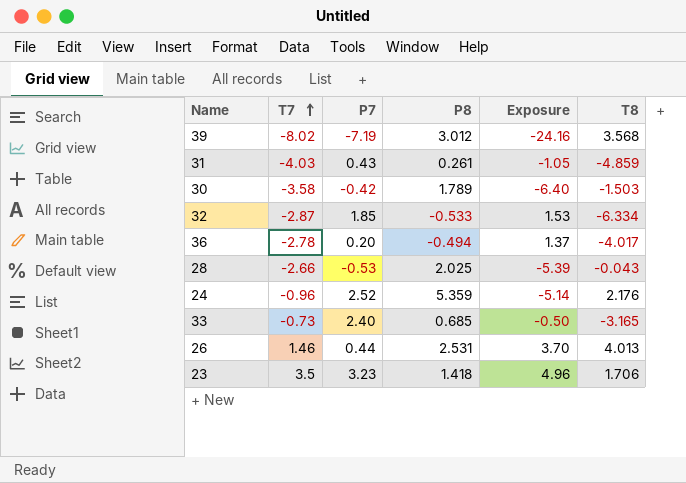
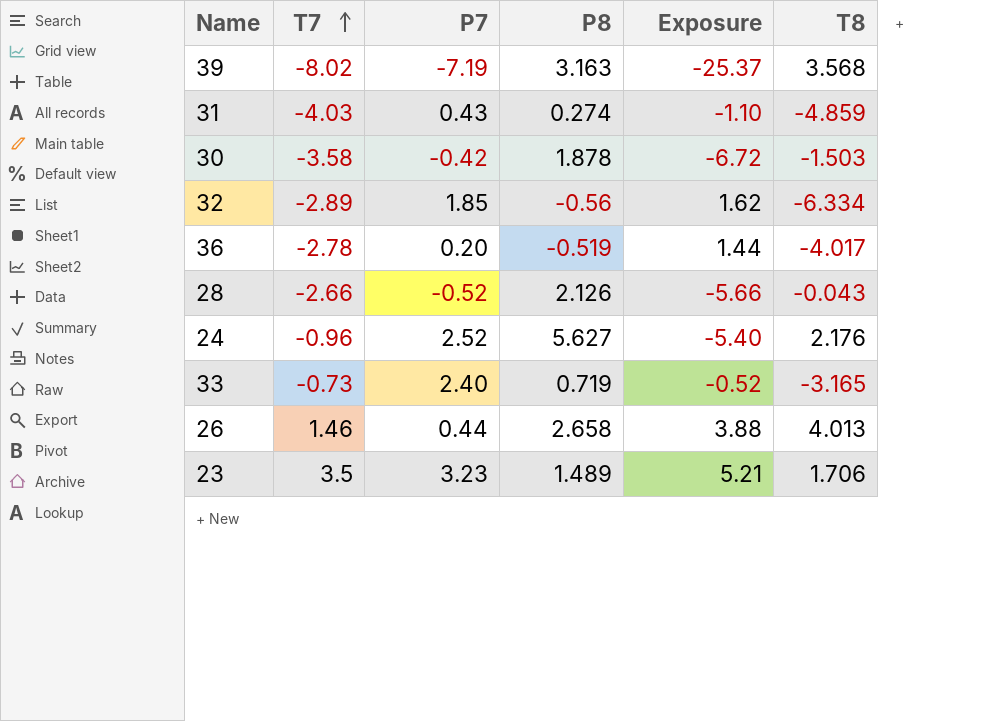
39 | P8: 3.012 -> 3.163
39 | Exposure: -24.16 -> -25.37
31 | P8: 0.261 -> 0.274
31 | Exposure: -1.05 -> -1.10
30 | P8: 1.789 -> 1.878
30 | Exposure: -6.40 -> -6.72
32 | T7: -2.87 -> -2.89
32 | P8: -0.533 -> -0.56
32 | Exposure: 1.53 -> 1.62
36 | P8: -0.494 -> -0.519
36 | Exposure: 1.37 -> 1.44
28 | P7: -0.53 -> -0.52
28 | P8: 2.025 -> 2.126
28 | Exposure: -5.39 -> -5.66
24 | P8: 5.359 -> 5.627
24 | Exposure: -5.14 -> -5.40
33 | P8: 0.685 -> 0.719
33 | Exposure: -0.50 -> -0.52
26 | P8: 2.531 -> 2.658
26 | Exposure: 3.70 -> 3.88
23 | P8: 1.418 -> 1.489
23 | Exposure: 4.96 -> 5.21

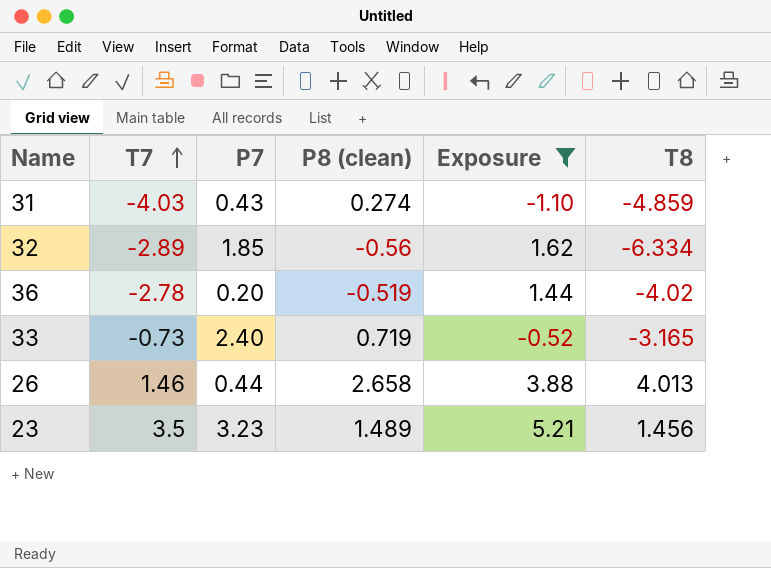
filter: none -> Exposure >= -1.10
column name: P8 -> P8 (clean)
36 | T8: -4.017 -> -4.02
23 | T8: 1.706 -> 1.456

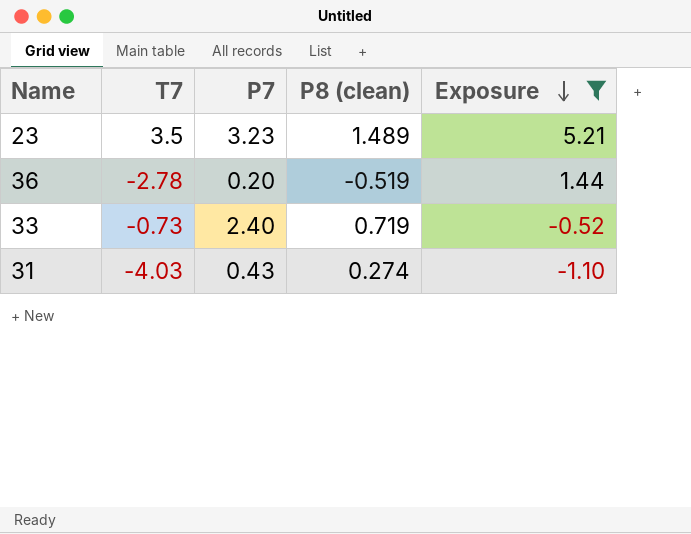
row order: T7 ascending -> Exposure descending
column T8 | position: 6 -> none
row 32: -2.89 | 1.85 | -0.56 | 1.62 | -6.334 -> none
row 26: 1.46 | 0.44 | 2.658 | 3.88 | 4.013 -> none

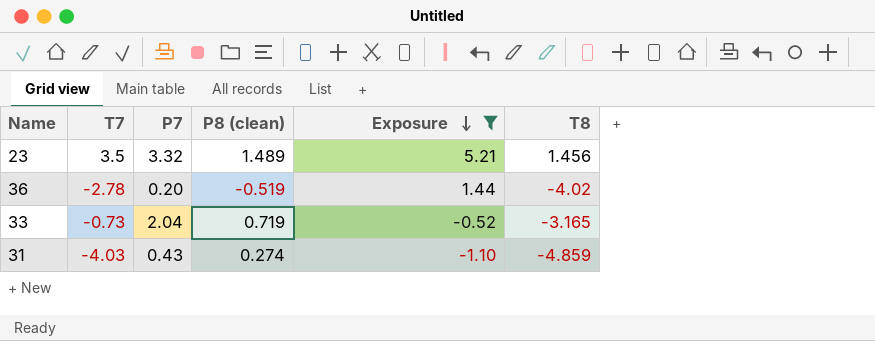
column T8 | position: none -> 6
23 | P7: 3.23 -> 3.32
33 | P7: 2.40 -> 2.04

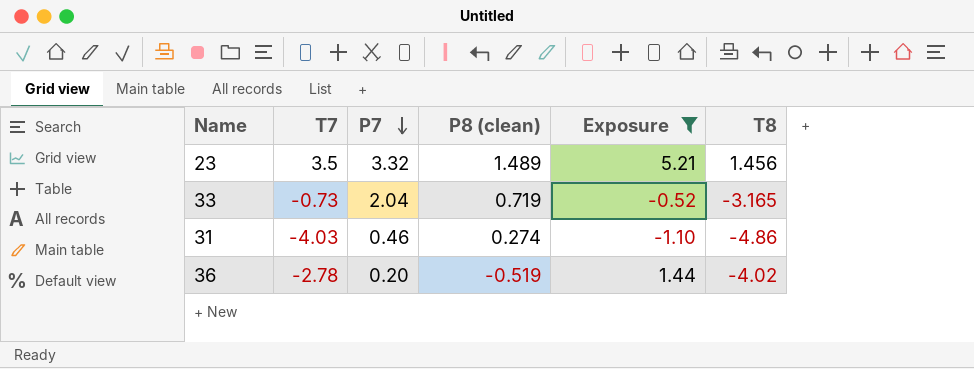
row order: Exposure descending -> P7 descending
31 | P7: 0.43 -> 0.46
31 | T8: -4.859 -> -4.86

